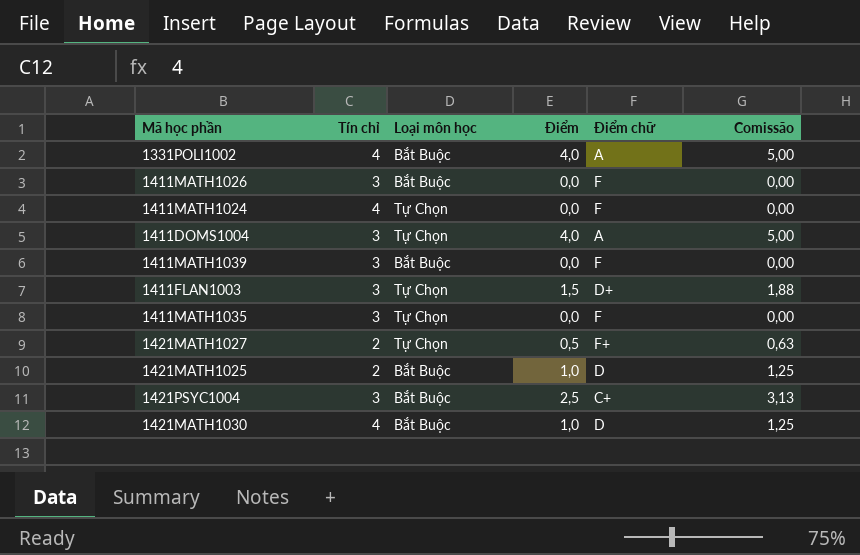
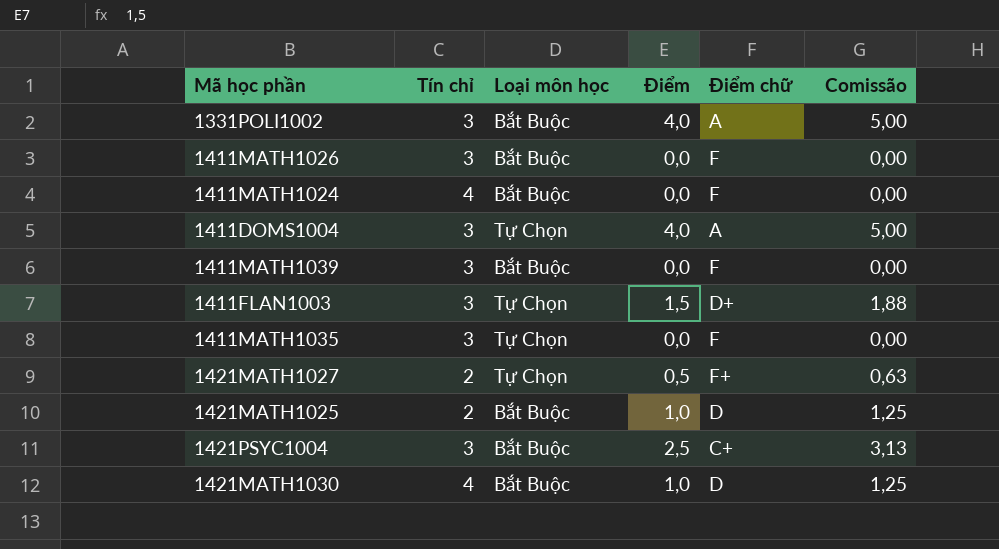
1331POLI1002 | Tín chỉ: 4 -> 3
1411MATH1024 | Loại môn học: Tự Chọn -> Bắt Buộc

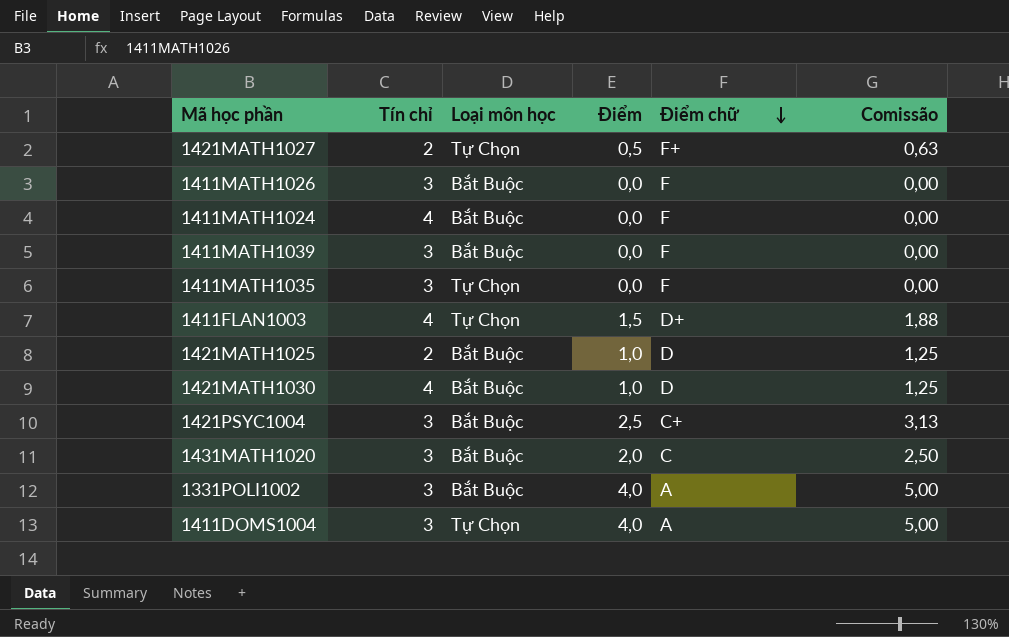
row order: none -> Điểm chữ descending
1411FLAN1003 | Tín chỉ: 3 -> 4
row 1431MATH1020: none -> 3 | Bắt Buộc | 2,0 | C | 2,50

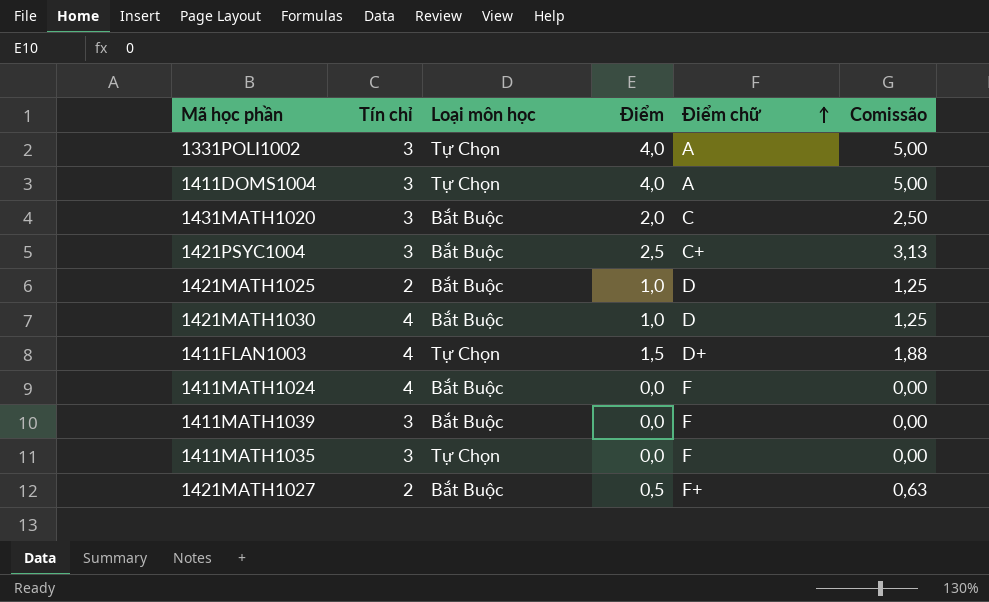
row order: Điểm chữ descending -> Điểm chữ ascending
row 1411MATH1026: 3 | Bắt Buộc | 0,0 | F | 0,00 -> none
1331POLI1002 | Loại môn học: Bắt Buộc -> Tự Chọn
1421MATH1027 | Loại môn học: Tự Chọn -> Bắt Buộc

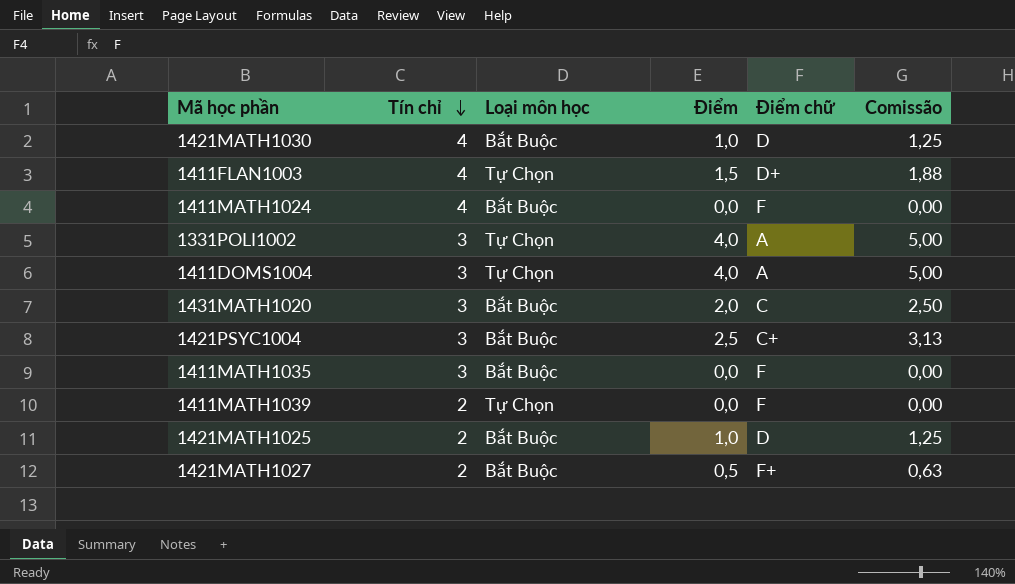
row order: Điểm chữ ascending -> Tín chỉ descending
1411MATH1035 | Loại môn học: Tự Chọn -> Bắt Buộc
1411MATH1039 | Tín chỉ: 3 -> 2
1411MATH1039 | Loại môn học: Bắt Buộc -> Tự Chọn

